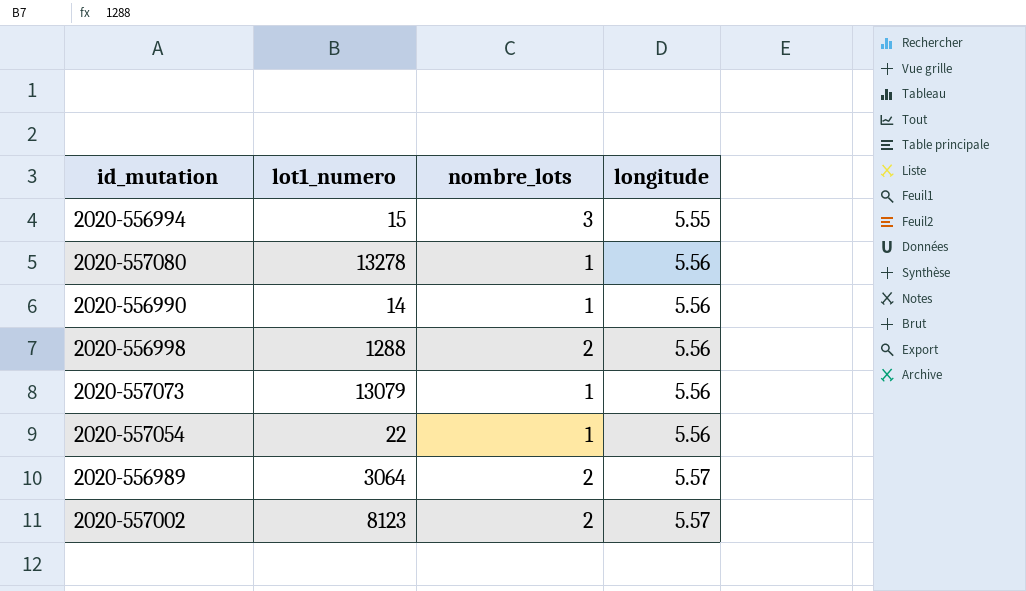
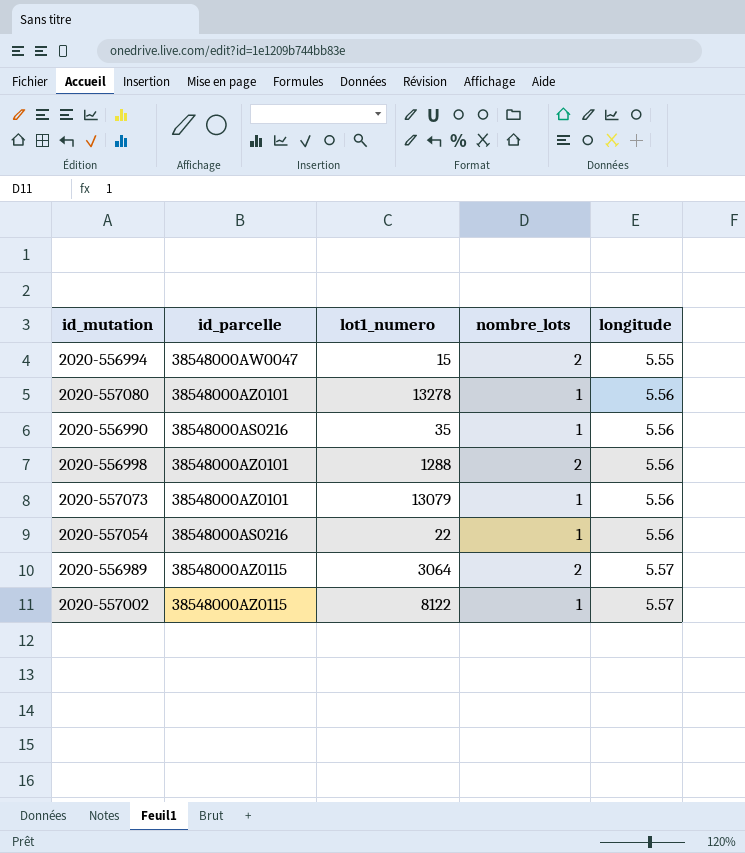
column id_parcelle | position: none -> 2
2020-556994 | nombre_lots: 3 -> 2
2020-556990 | lot1_numero: 14 -> 35
2020-557002 | lot1_numero: 8123 -> 8122
2020-557002 | nombre_lots: 2 -> 1

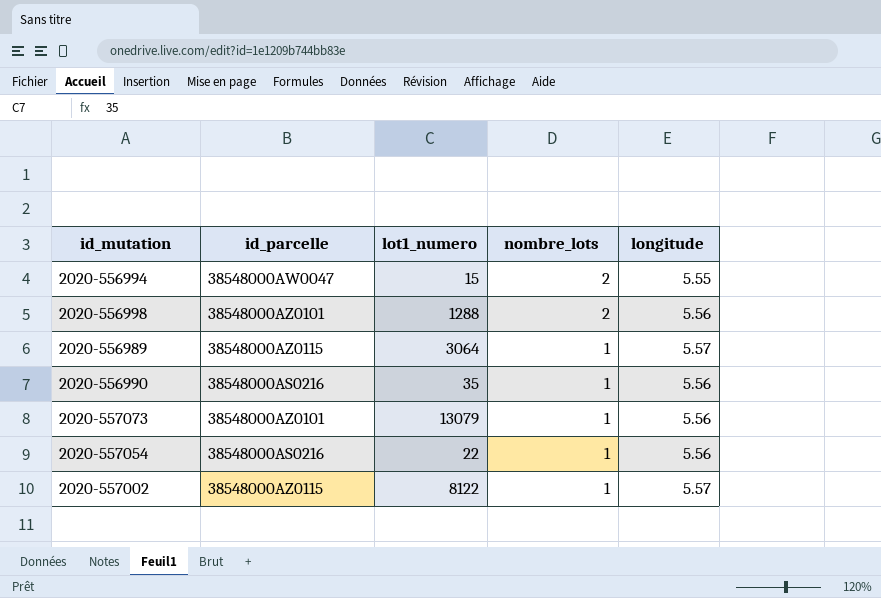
row order: longitude ascending -> nombre_lots descending
row 2020-557080: 38548000AZ0101 | 13278 | 1 | 5.56 -> none
2020-556989 | nombre_lots: 2 -> 1

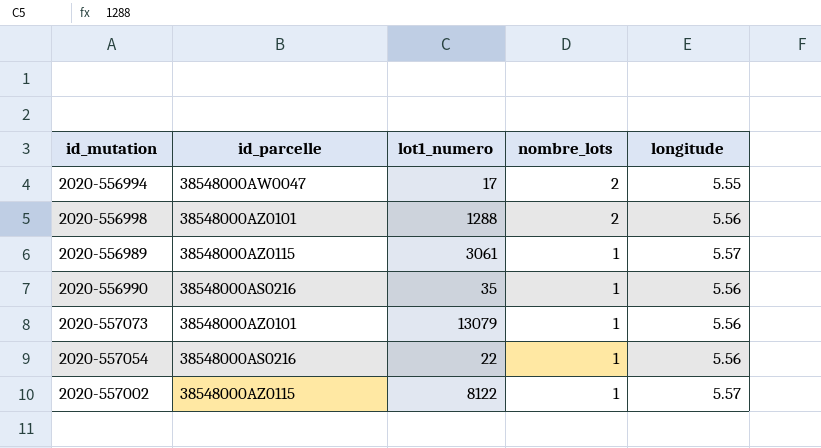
2020-556994 | lot1_numero: 15 -> 17
2020-556989 | lot1_numero: 3064 -> 3061

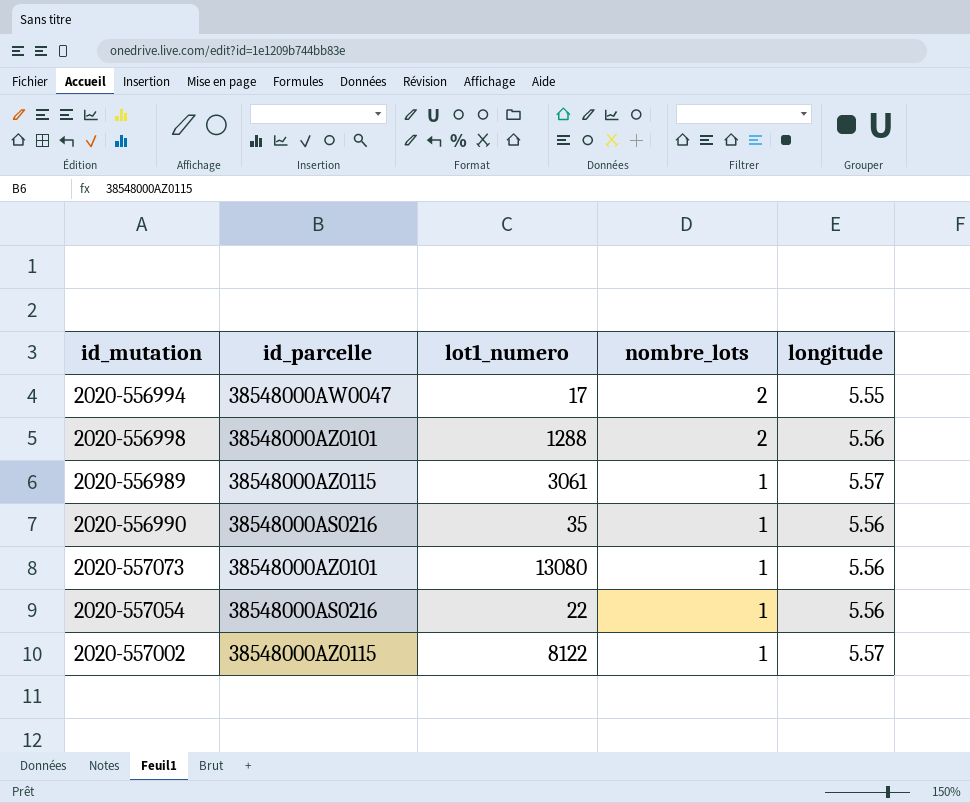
2020-557073 | lot1_numero: 13079 -> 13080

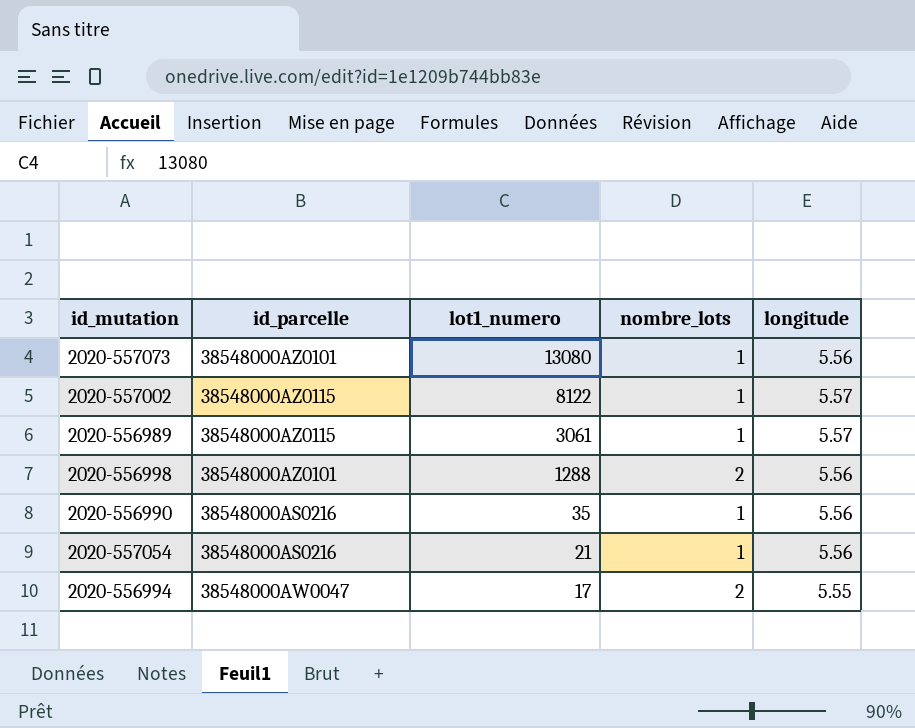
row order: nombre_lots descending -> lot1_numero descending
2020-557054 | lot1_numero: 22 -> 21

